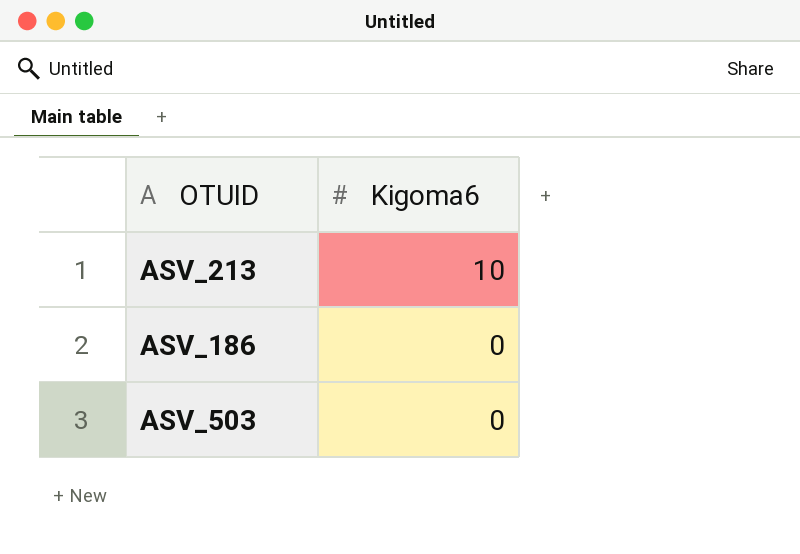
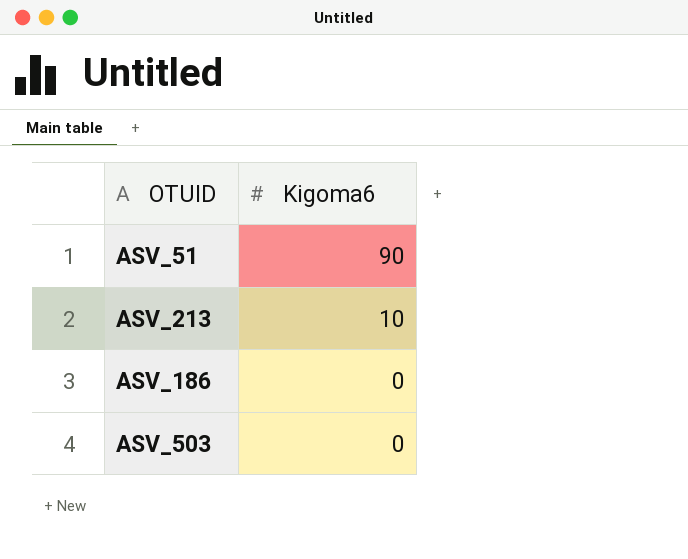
row ASV_51: none -> 90

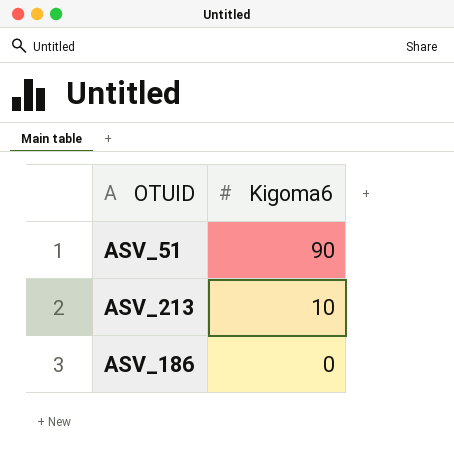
row ASV_503: 0 -> none

